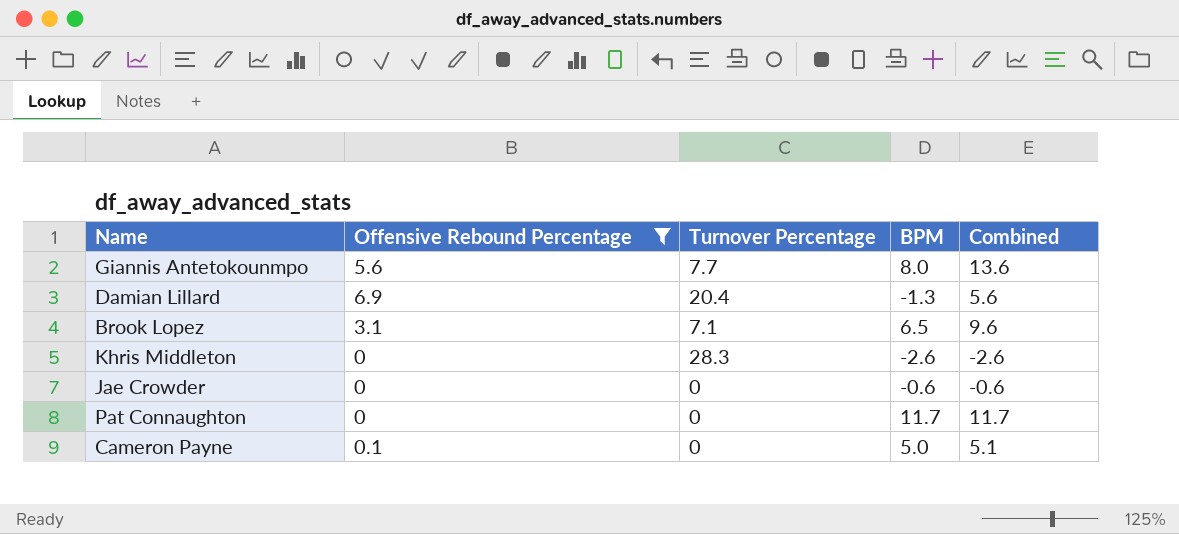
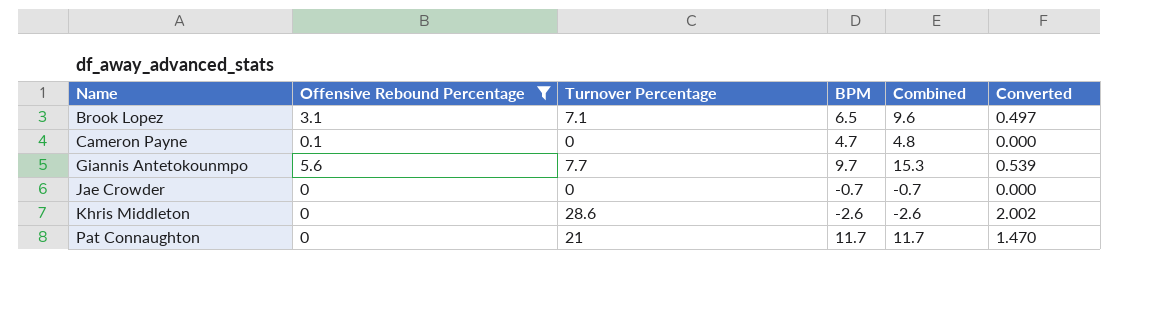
row order: none -> Name ascending
column Converted | formula: none -> [Turnover Percentage] * 0.07
row Damian Lillard: 6.9 | 20.4 | -1.3 | 5.6 -> none
Cameron Payne | BPM: 5.0 -> 4.7
Cameron Payne | Combined: 5.1 -> 4.8
Giannis Antetokounmpo | BPM: 8.0 -> 9.7
Giannis Antetokounmpo | Combined: 13.6 -> 15.3
Jae Crowder | BPM: -0.6 -> -0.7
Jae Crowder | Combined: -0.6 -> -0.7
Khris Middleton | Turnover Percentage: 28.3 -> 28.6
Pat Connaughton | Turnover Percentage: 0 -> 21

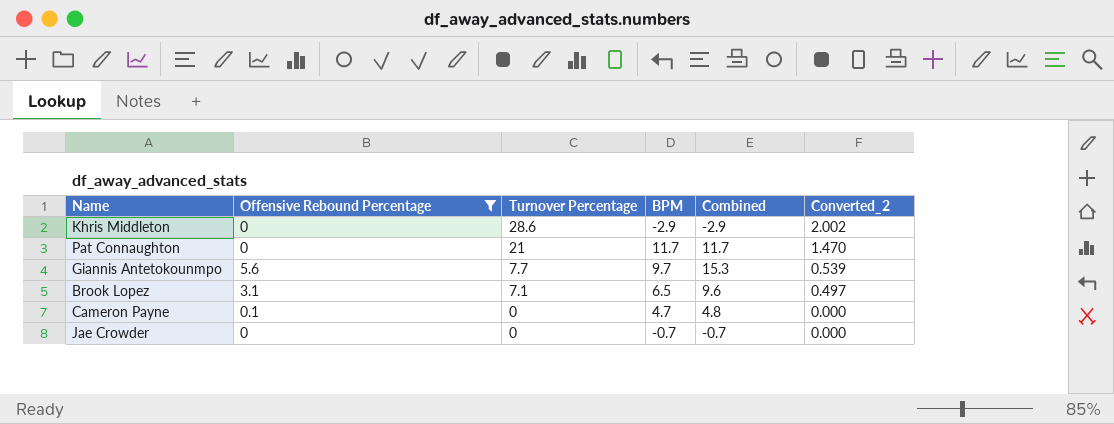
row order: Name ascending -> Turnover Percentage descending
column name: Converted -> Converted_2
Khris Middleton | BPM: -2.6 -> -2.9
Khris Middleton | Combined: -2.6 -> -2.9

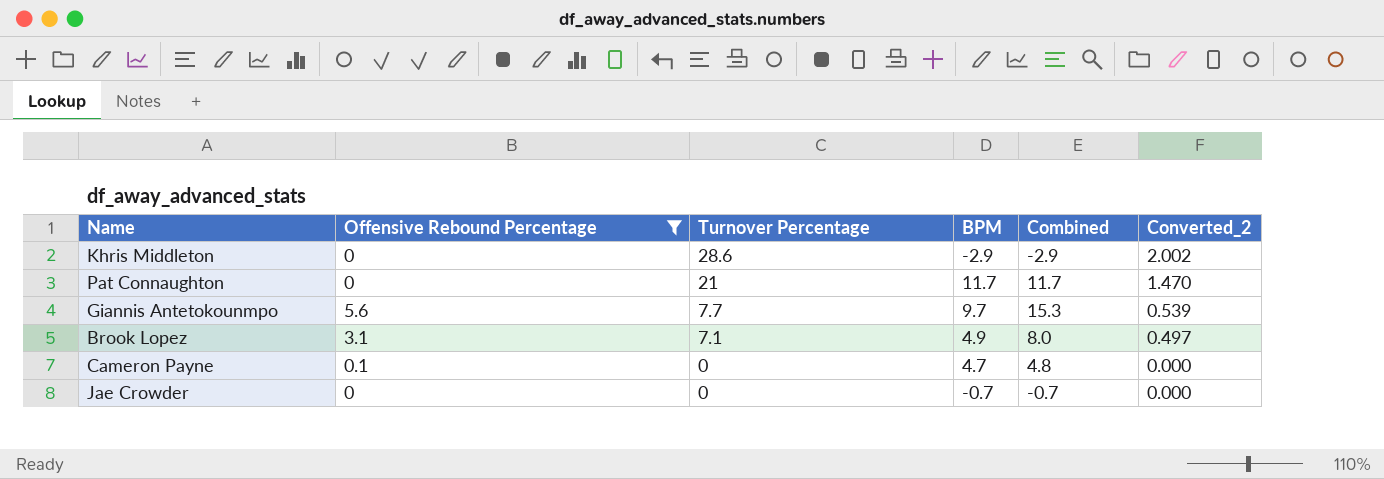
Brook Lopez | BPM: 6.5 -> 4.9
Brook Lopez | Combined: 9.6 -> 8.0

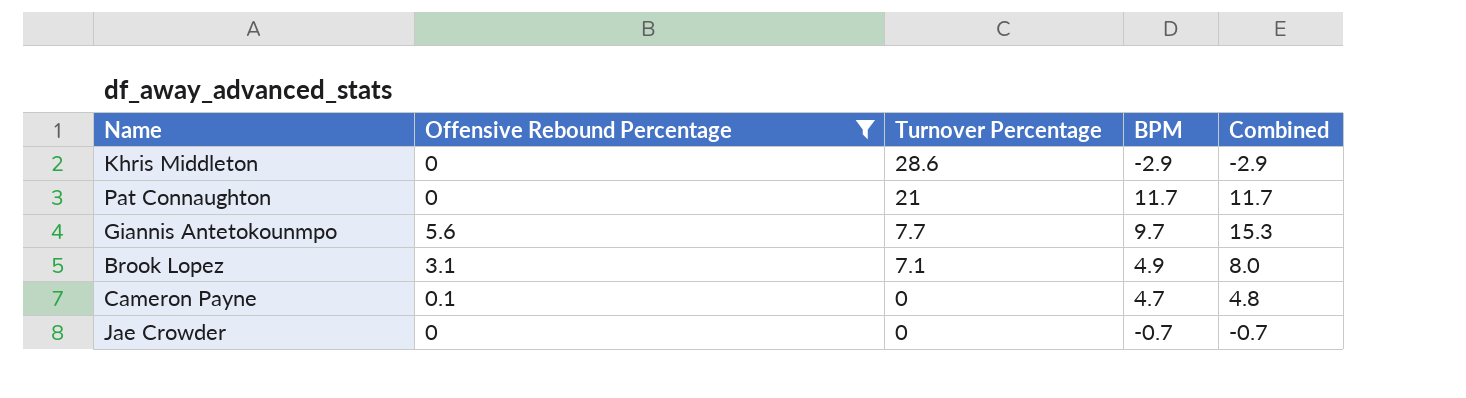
column Converted_2 | formula: [Turnover Percentage] * 0.07 -> none

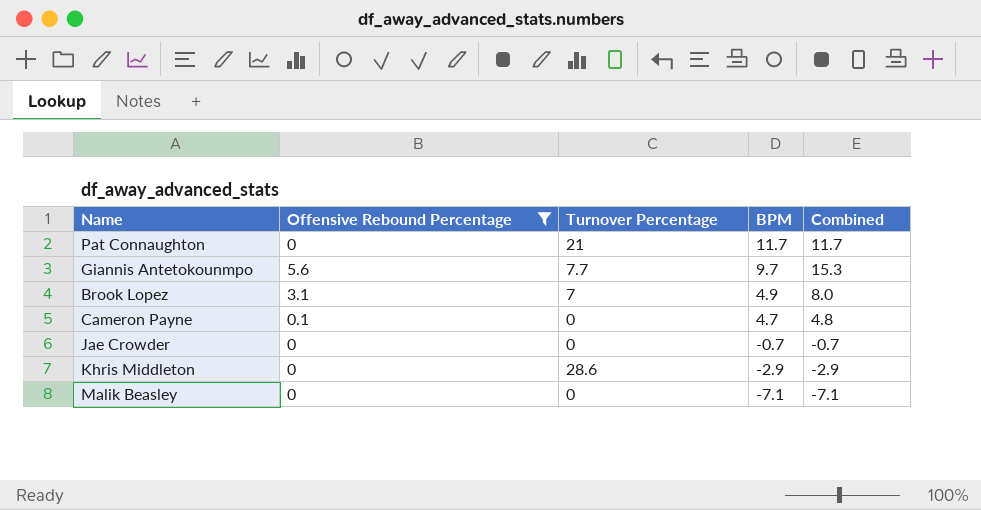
row order: Turnover Percentage descending -> BPM descending
Brook Lopez | Turnover Percentage: 7.1 -> 7
row Malik Beasley: none -> 0 | 0 | -7.1 | -7.1

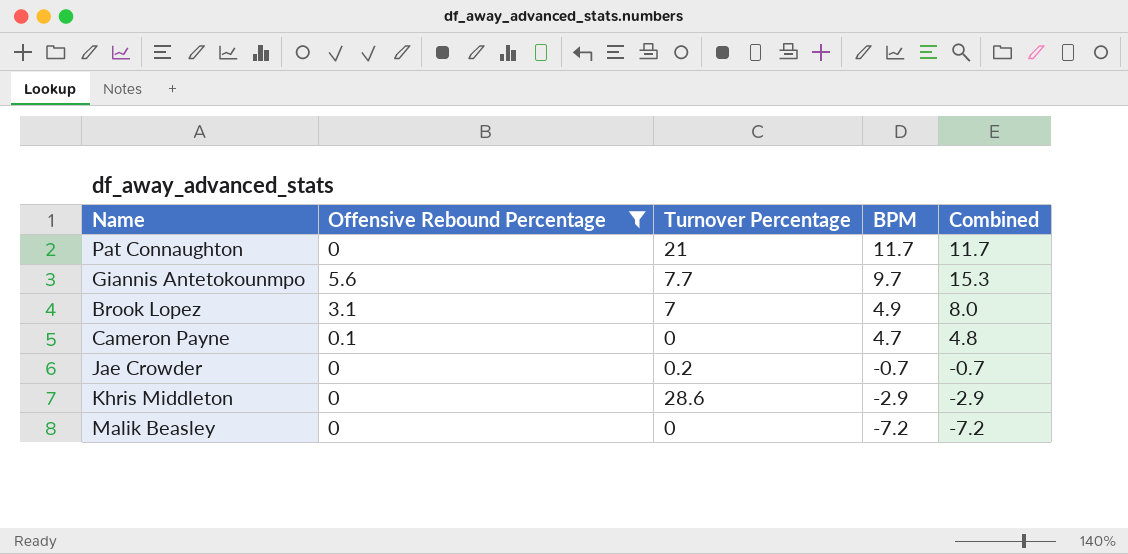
Jae Crowder | Turnover Percentage: 0 -> 0.2
Malik Beasley | BPM: -7.1 -> -7.2
Malik Beasley | Combined: -7.1 -> -7.2

